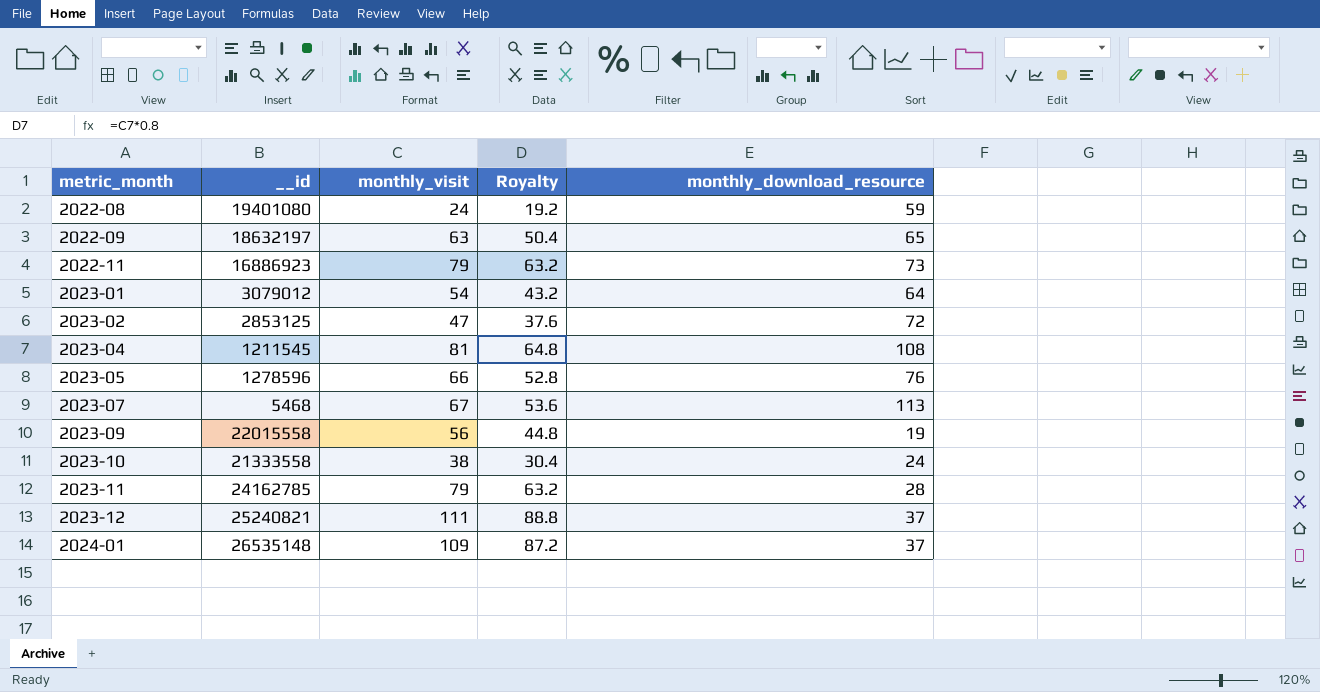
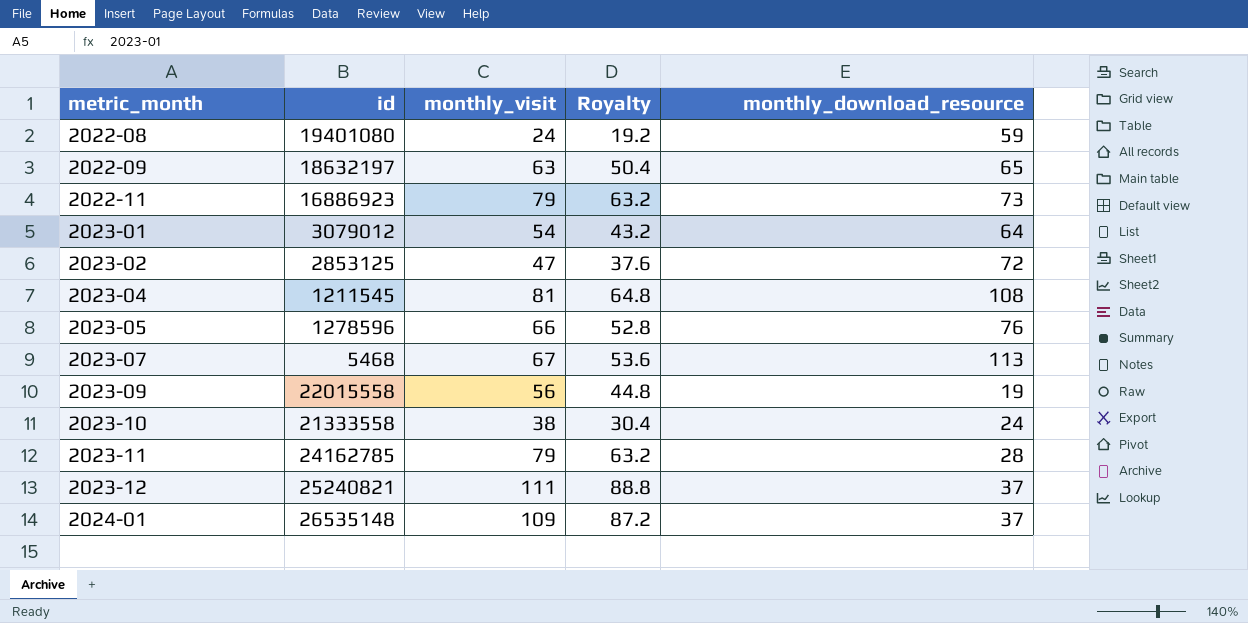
column name: __id -> id

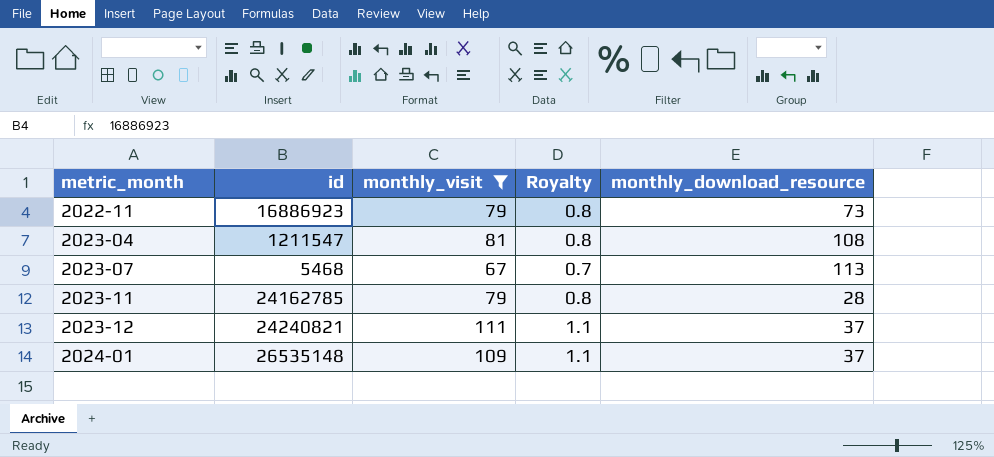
filter: none -> monthly_visit >= 67
column Royalty | formula: [monthly_visit] * 0.8 -> [monthly_visit] * 0.01
2023-04 | id: 1211545 -> 1211547
2023-12 | id: 25240821 -> 24240821

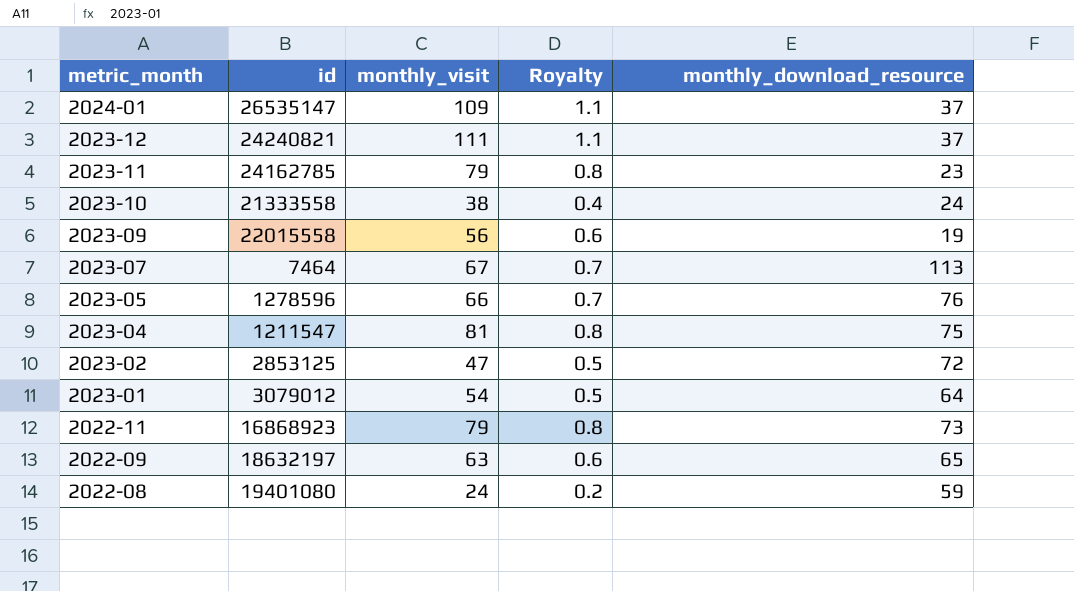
filter: monthly_visit >= 67 -> none
row order: metric_month ascending -> metric_month descending
2024-01 | id: 26535148 -> 26535147
2023-11 | monthly_download_resource: 28 -> 23
2023-07 | id: 5468 -> 7464
2023-04 | monthly_download_resource: 108 -> 75
2022-11 | id: 16886923 -> 16868923

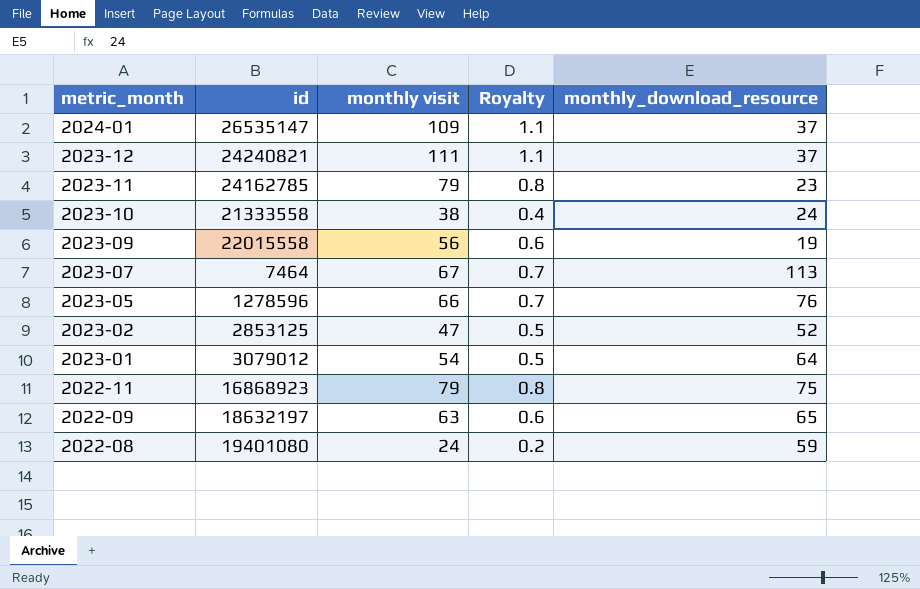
column name: monthly_visit -> monthly visit
row 2023-04: 1211547 | 81 | 0.8 | 75 -> none
2023-02 | monthly_download_resource: 72 -> 52
2022-11 | monthly_download_resource: 73 -> 75

